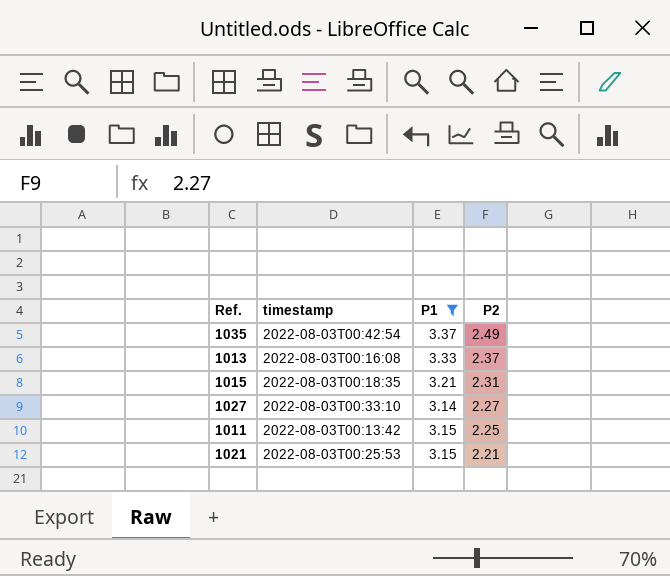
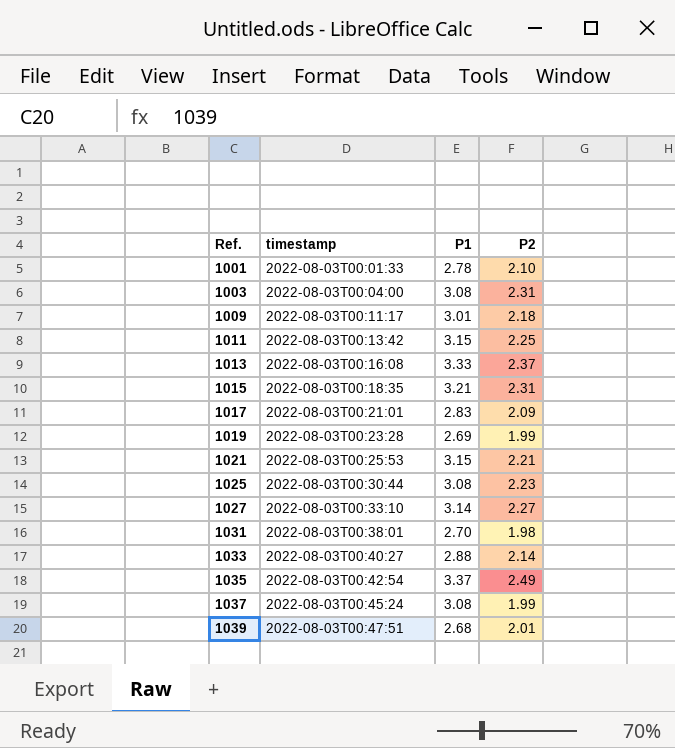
filter: P1 >= 3.14 -> none
row order: P2 descending -> Ref. ascending

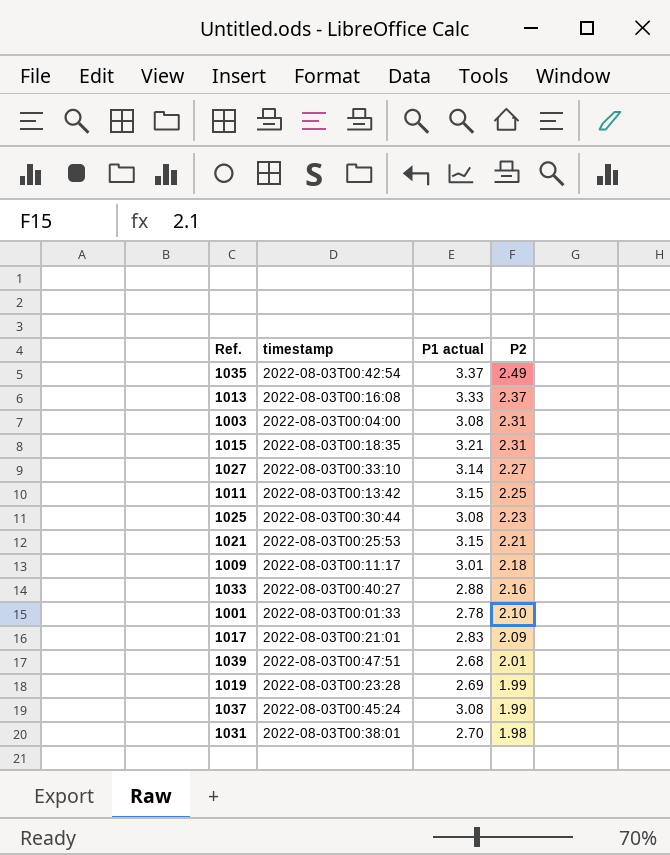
row order: Ref. ascending -> P2 descending
column name: P1 -> P1 actual
1033 | P2: 2.14 -> 2.16

